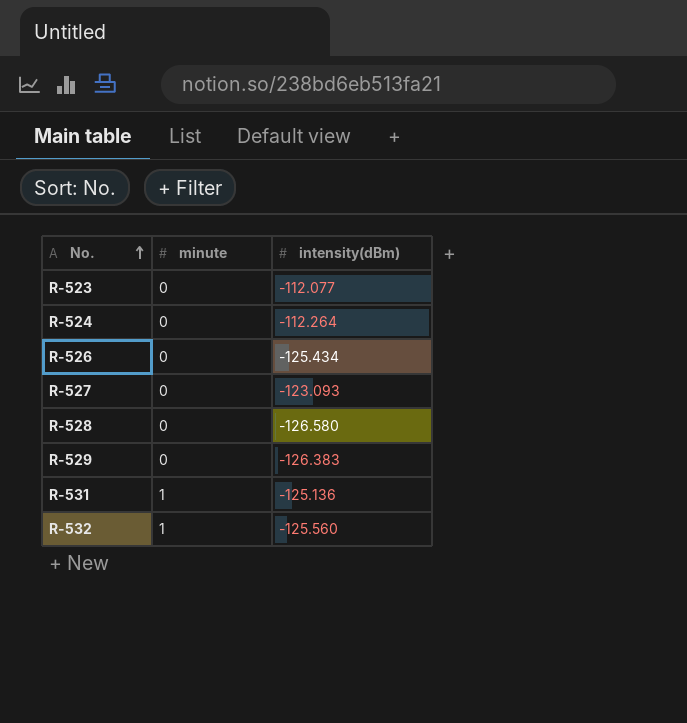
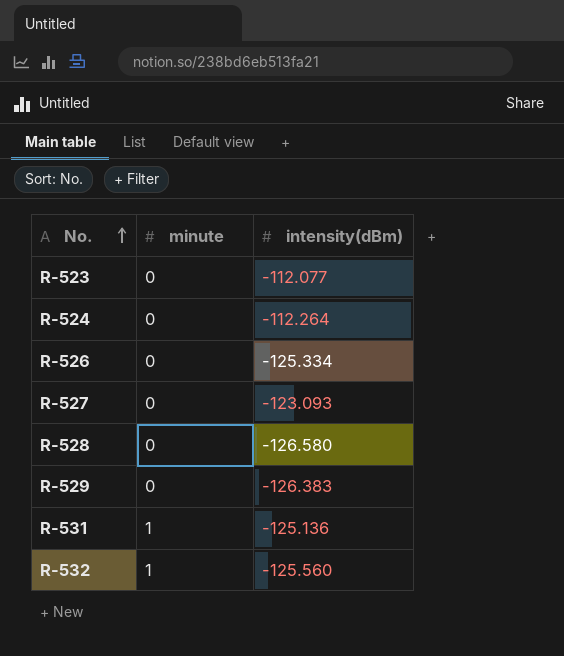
R-526 | intensity(dBm): -125.434 -> -125.334

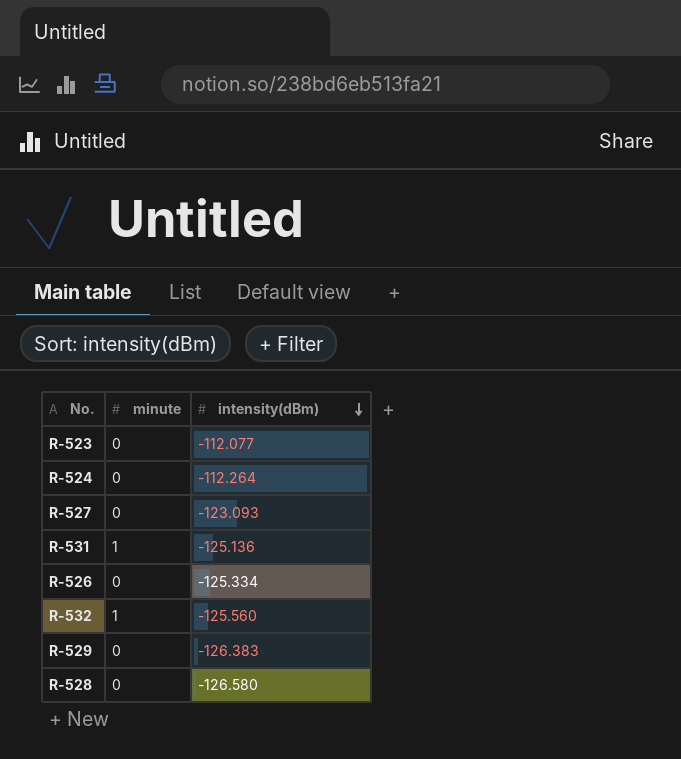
row order: No. ascending -> intensity(dBm) descending

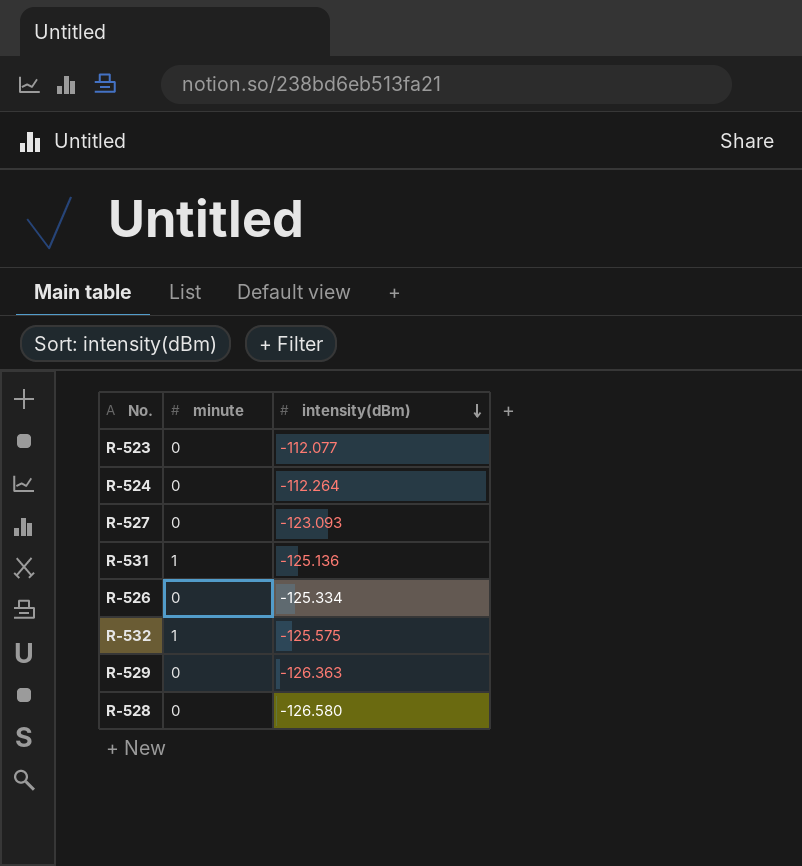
R-532 | intensity(dBm): -125.560 -> -125.575
R-529 | intensity(dBm): -126.383 -> -126.363

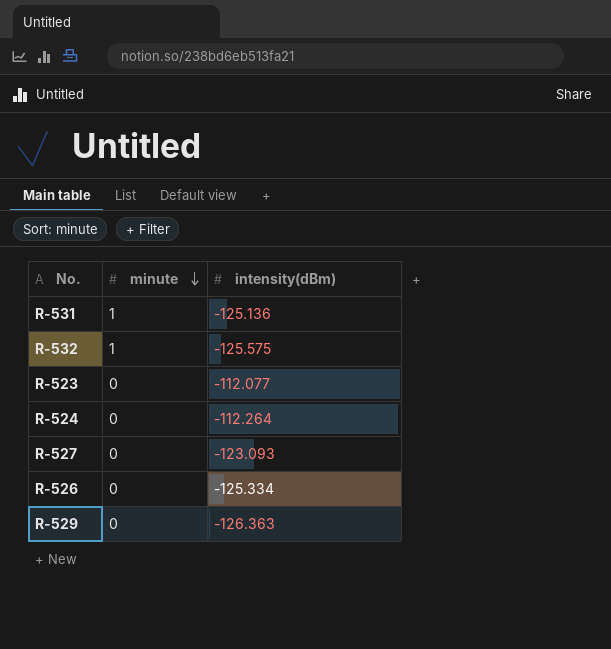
row order: intensity(dBm) descending -> minute descending
row R-528: 0 | -126.580 -> none

